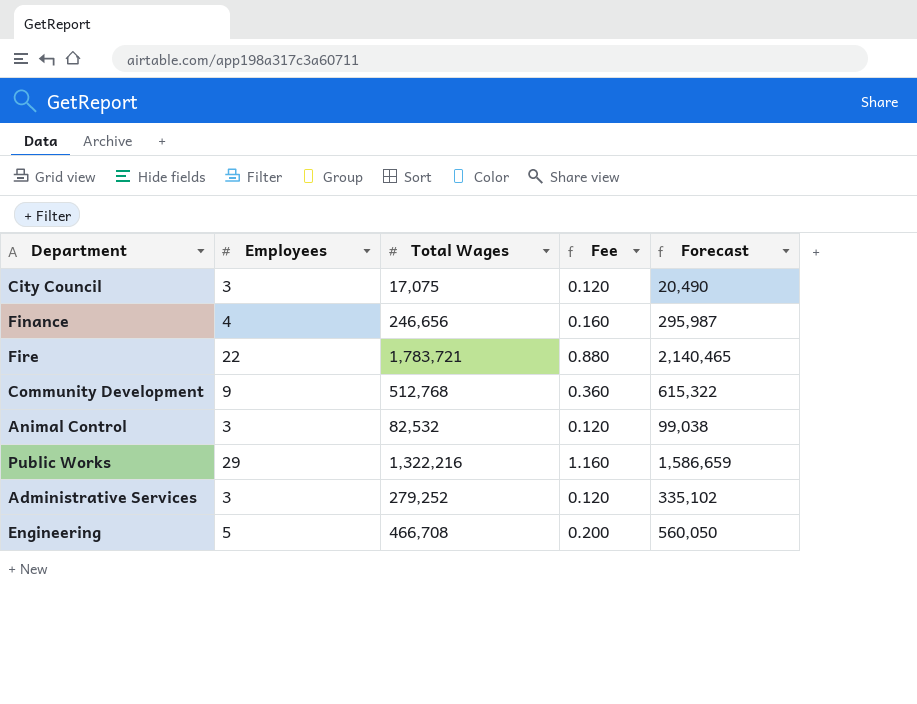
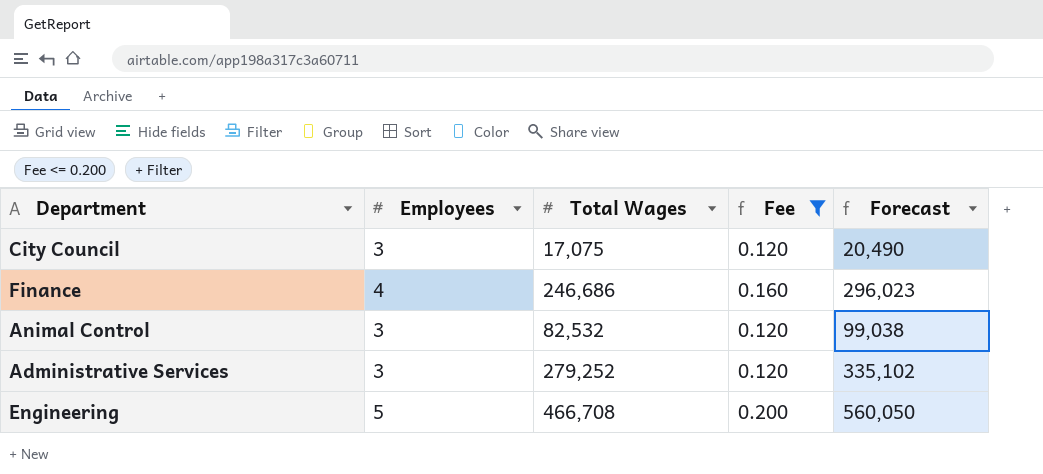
filter: none -> Fee <= 0.200
Finance | Total Wages: 246,656 -> 246,686
Finance | Forecast: 295,987 -> 296,023

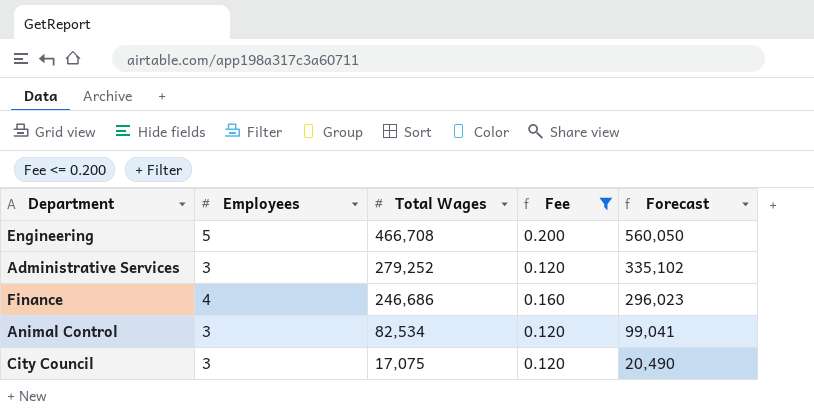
row order: none -> Total Wages descending
Animal Control | Total Wages: 82,532 -> 82,534
Animal Control | Forecast: 99,038 -> 99,041

